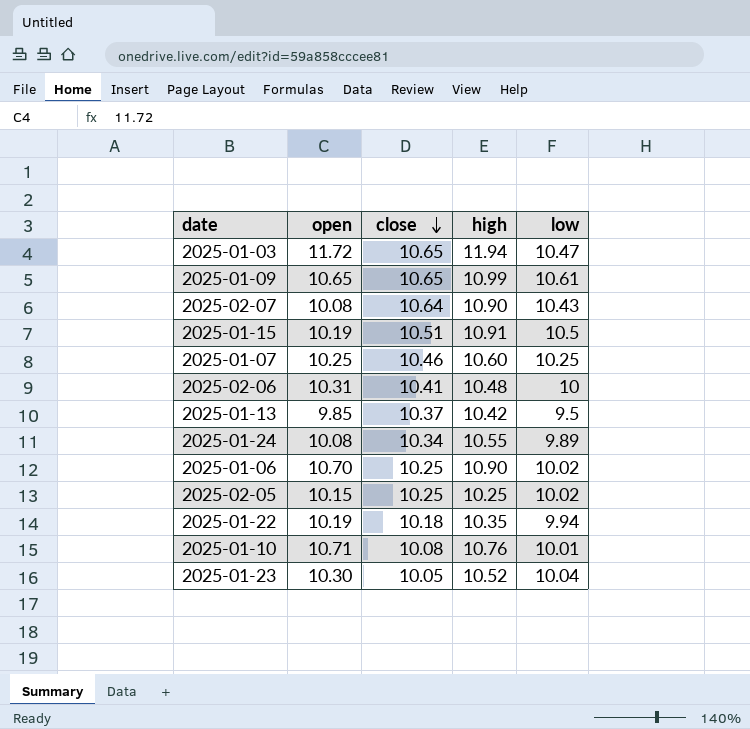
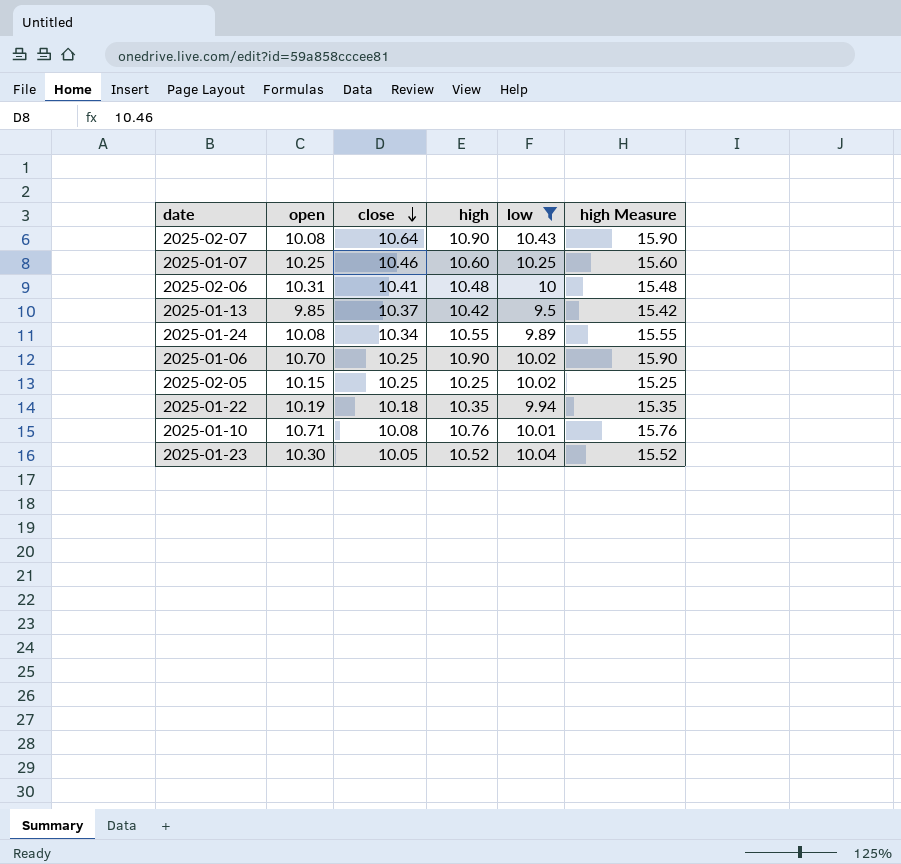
filter: none -> low <= 10.43
column high Measure | formula: none -> [high] + 5

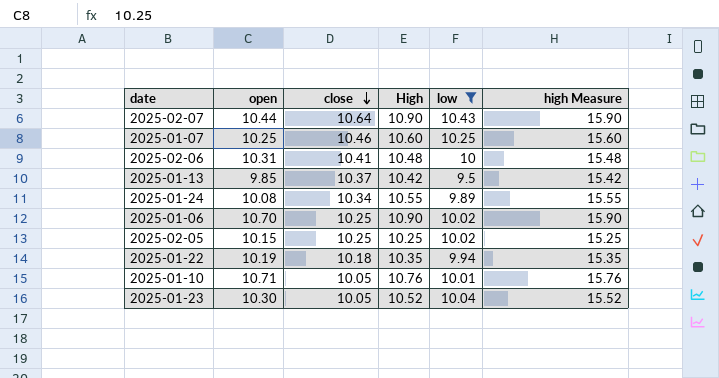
column name: high -> High
2025-02-07 | open: 10.08 -> 10.44
2025-01-10 | close: 10.08 -> 10.05

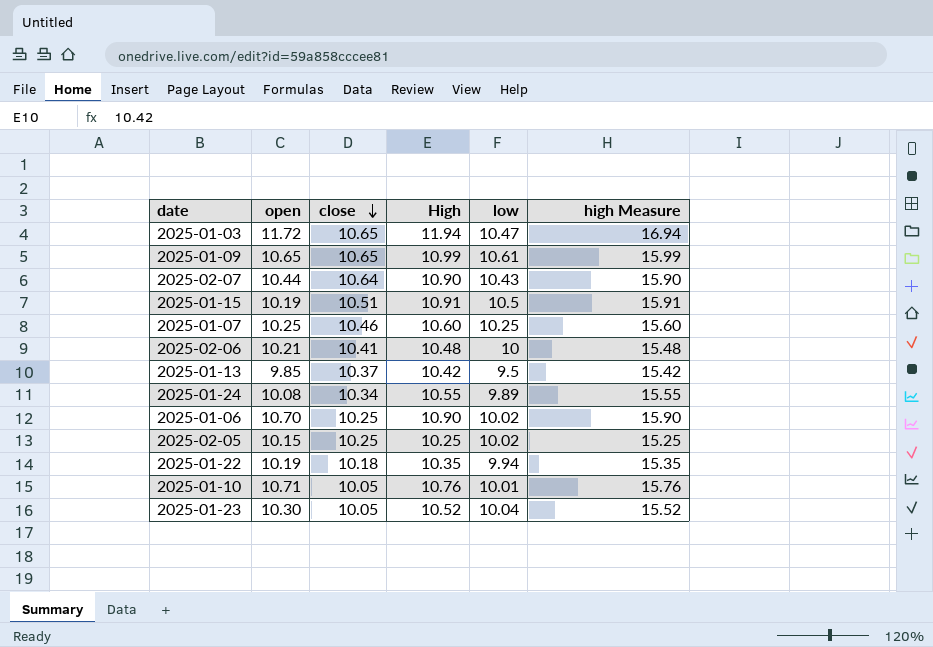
filter: low <= 10.43 -> none
2025-02-06 | open: 10.31 -> 10.21

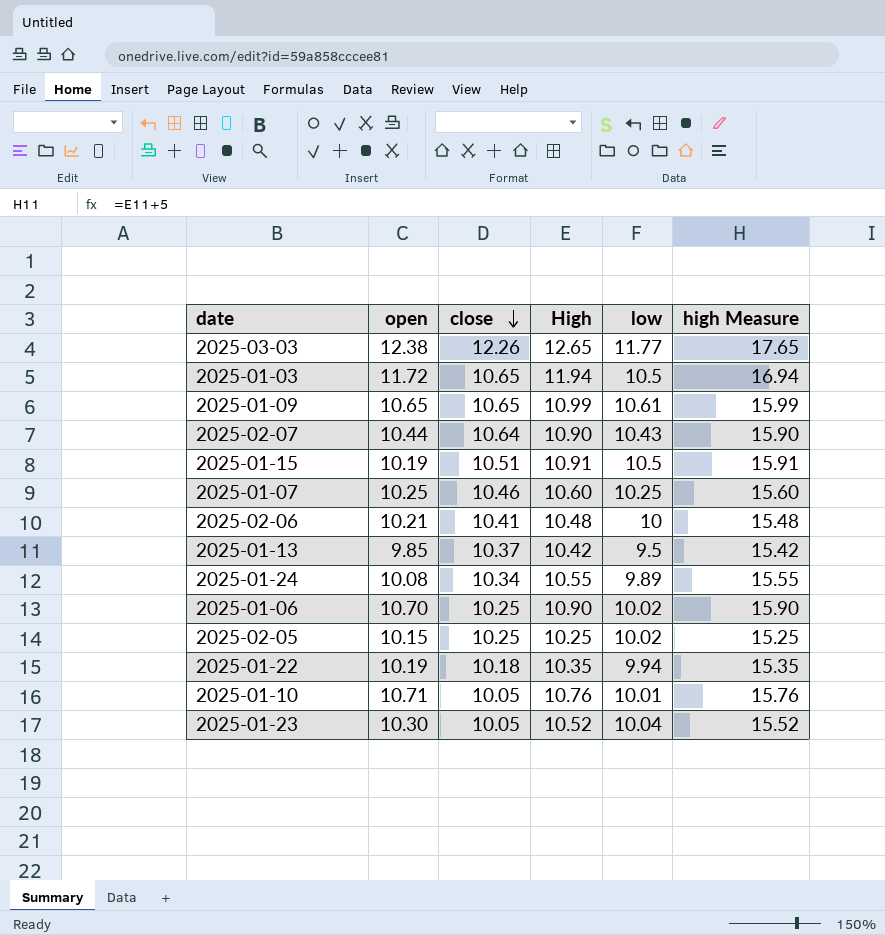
row 2025-03-03: none -> 12.38 | 12.26 | 12.65 | 11.77 | 17.65
2025-01-03 | low: 10.47 -> 10.5

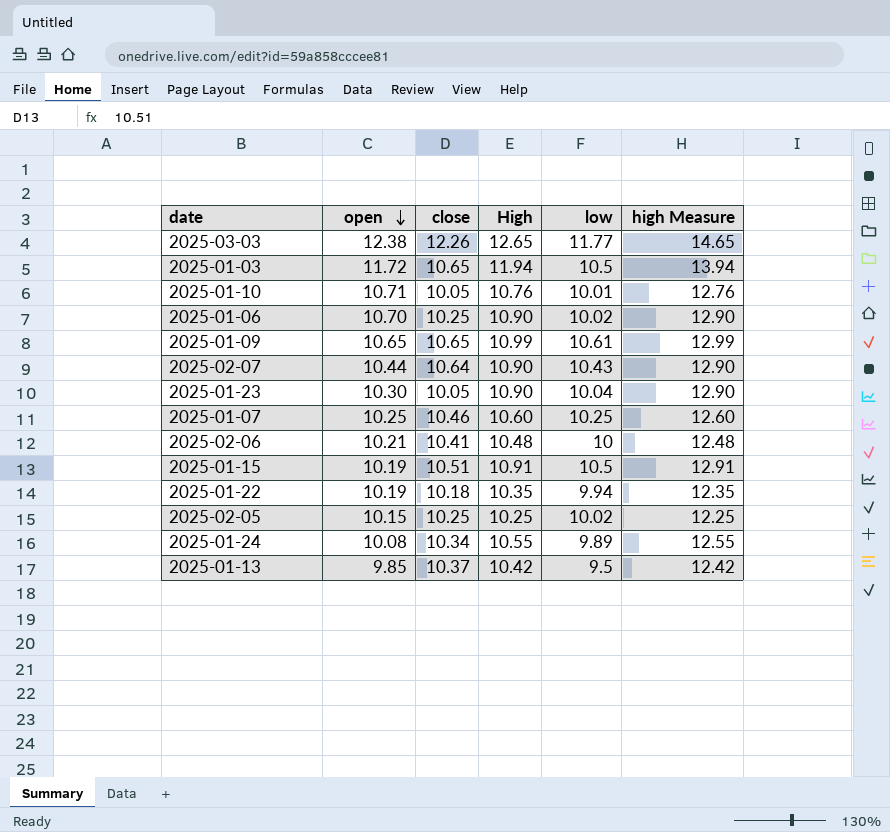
row order: close descending -> open descending
column high Measure | formula: [High] + 5 -> [High] + 2
2025-01-23 | High: 10.52 -> 10.90

